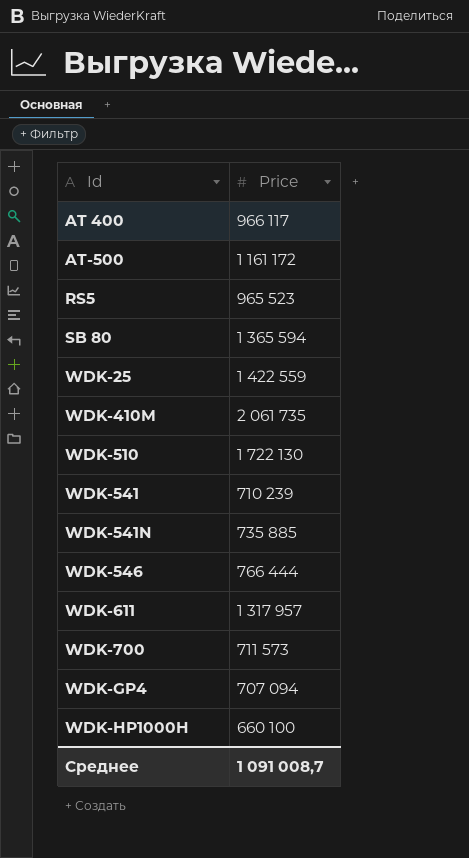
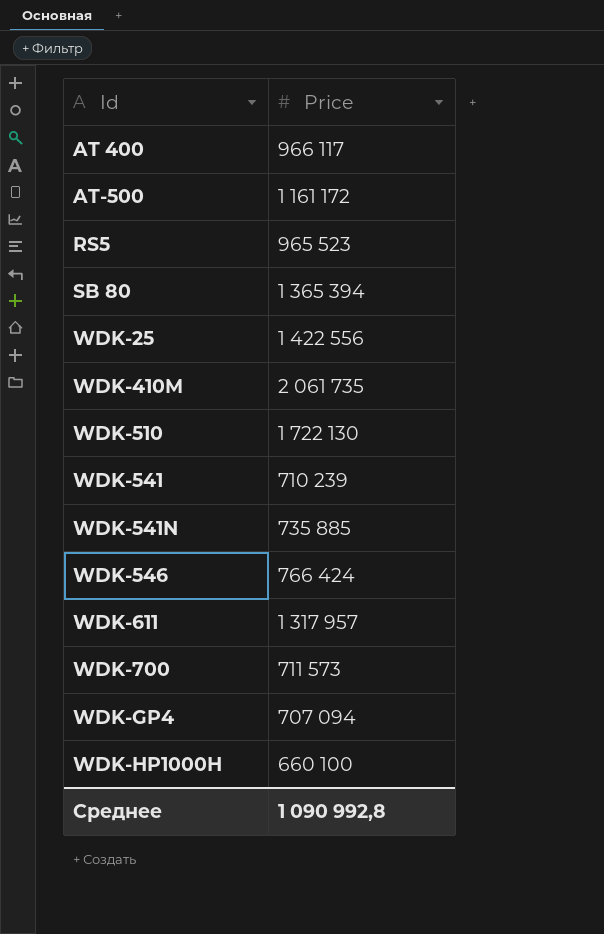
SB 80 | Price: 1 365 594 -> 1 365 394
WDK-25 | Price: 1 422 559 -> 1 422 556
WDK-546 | Price: 766 444 -> 766 424
Среднее | Price: 1 091 008,7 -> 1 090 992,8

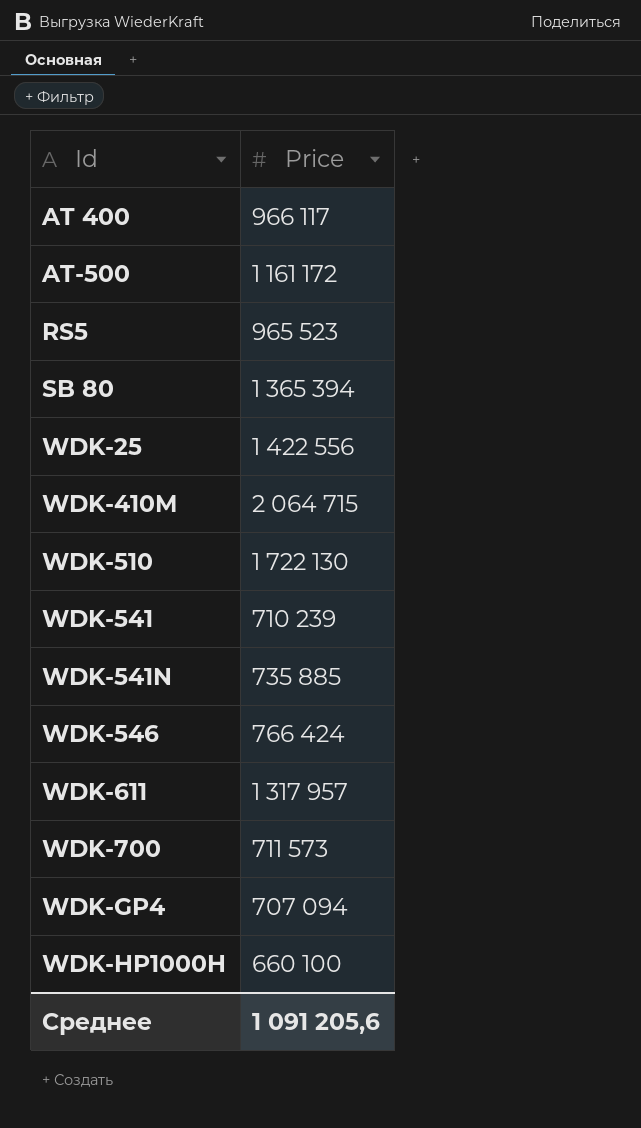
WDK-410M | Price: 2 061 735 -> 2 064 715
Среднее | Price: 1 090 992,8 -> 1 091 205,6

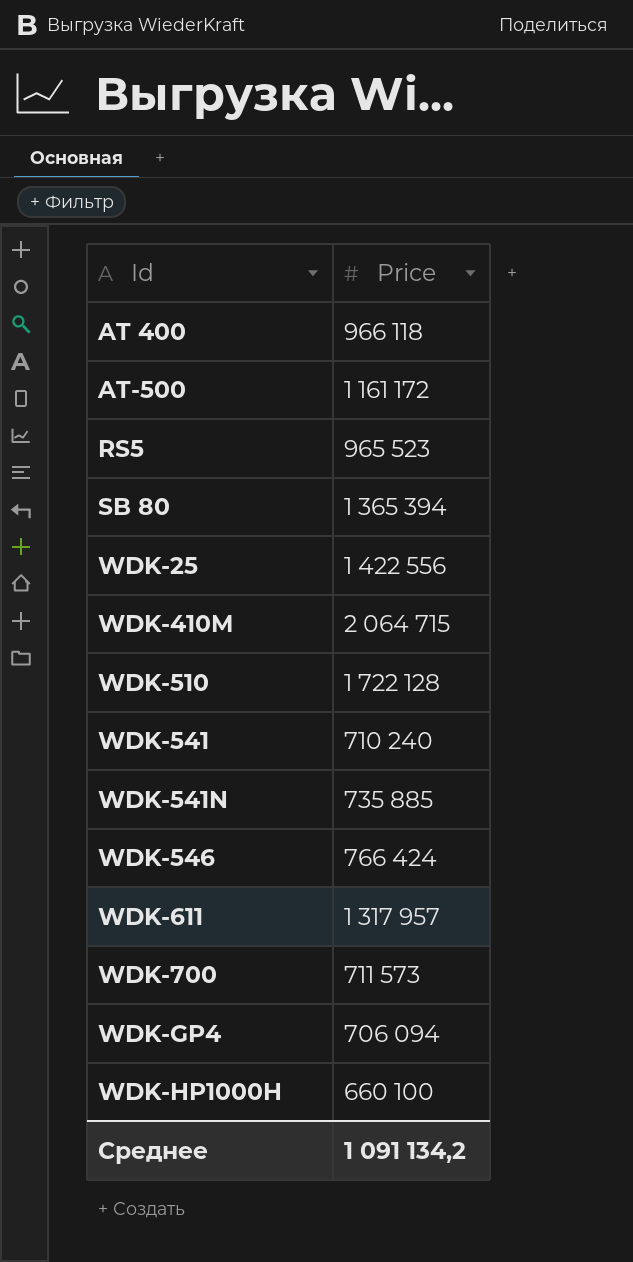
AT 400 | Price: 966 117 -> 966 118
WDK-510 | Price: 1 722 130 -> 1 722 128
WDK-541 | Price: 710 239 -> 710 240
WDK-GP4 | Price: 707 094 -> 706 094
Среднее | Price: 1 091 205,6 -> 1 091 134,2

